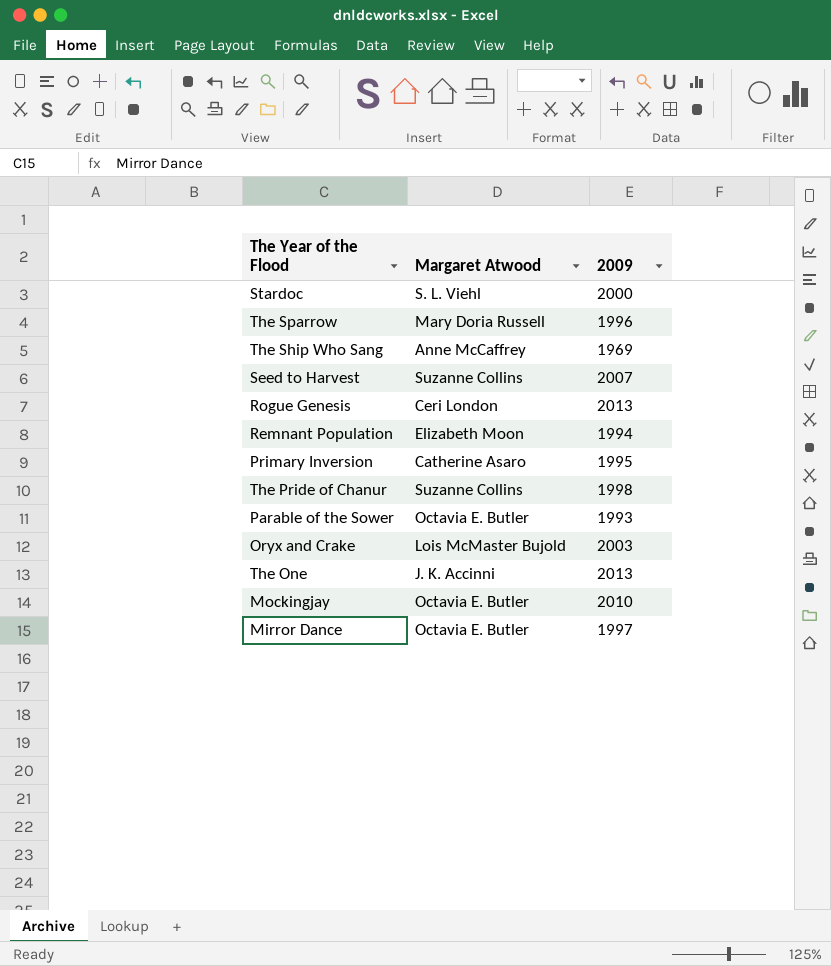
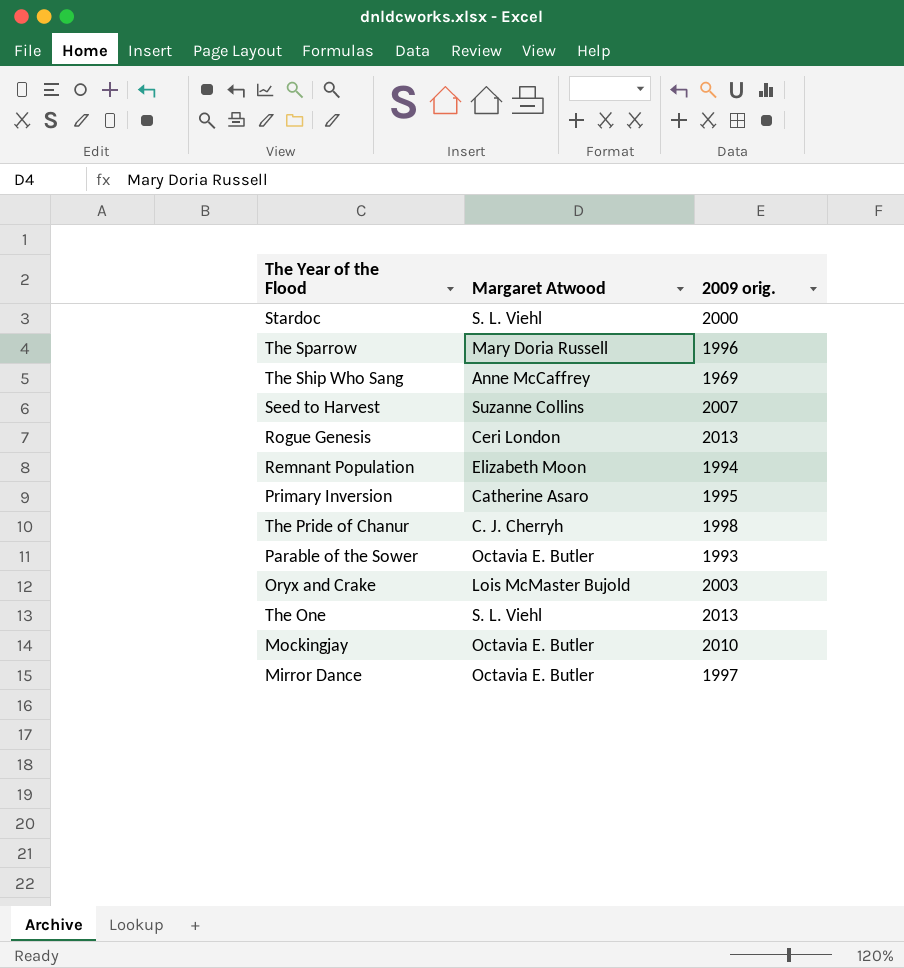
column name: 2009 -> 2009 orig.
The Pride of Chanur | Margaret Atwood: Suzanne Collins -> C. J. Cherryh
The One | Margaret Atwood: J. K. Accinni -> S. L. Viehl

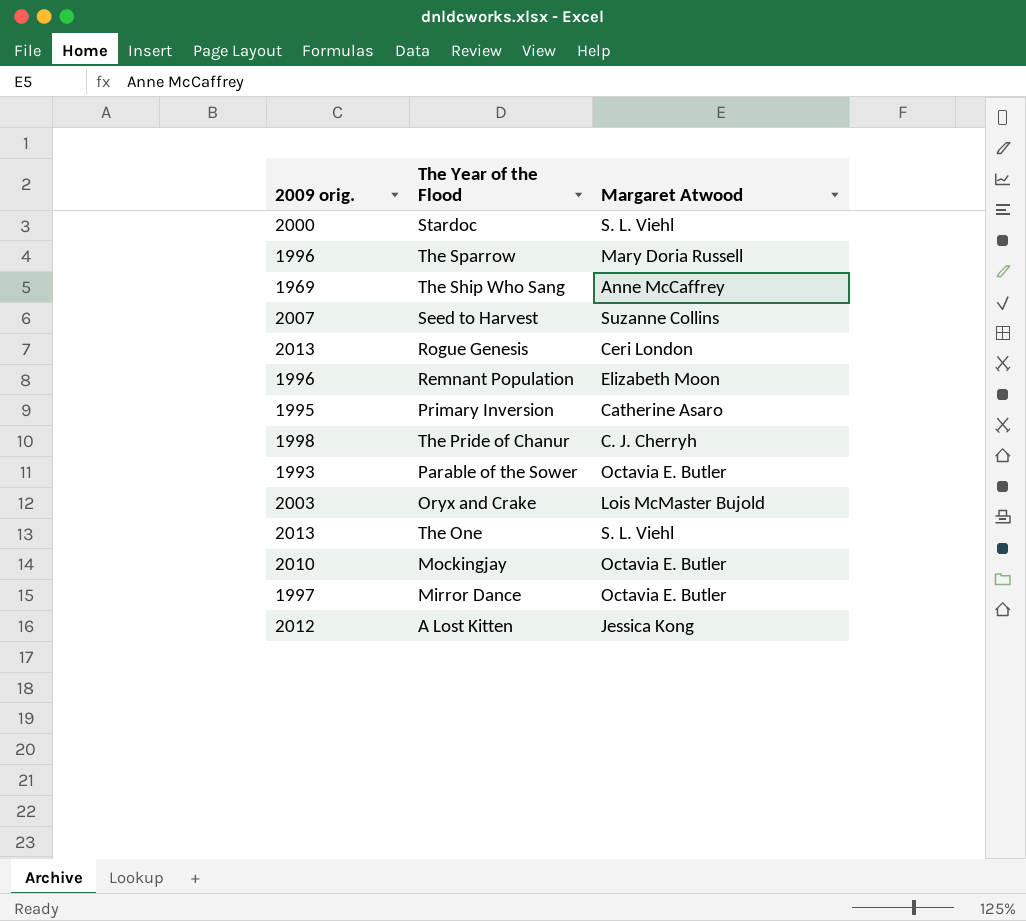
column 2009 orig. | position: 3 -> 1
Remnant Population | 2009 orig.: 1994 -> 1996
row A Lost Kitten: none -> 2012 | Jessica Kong

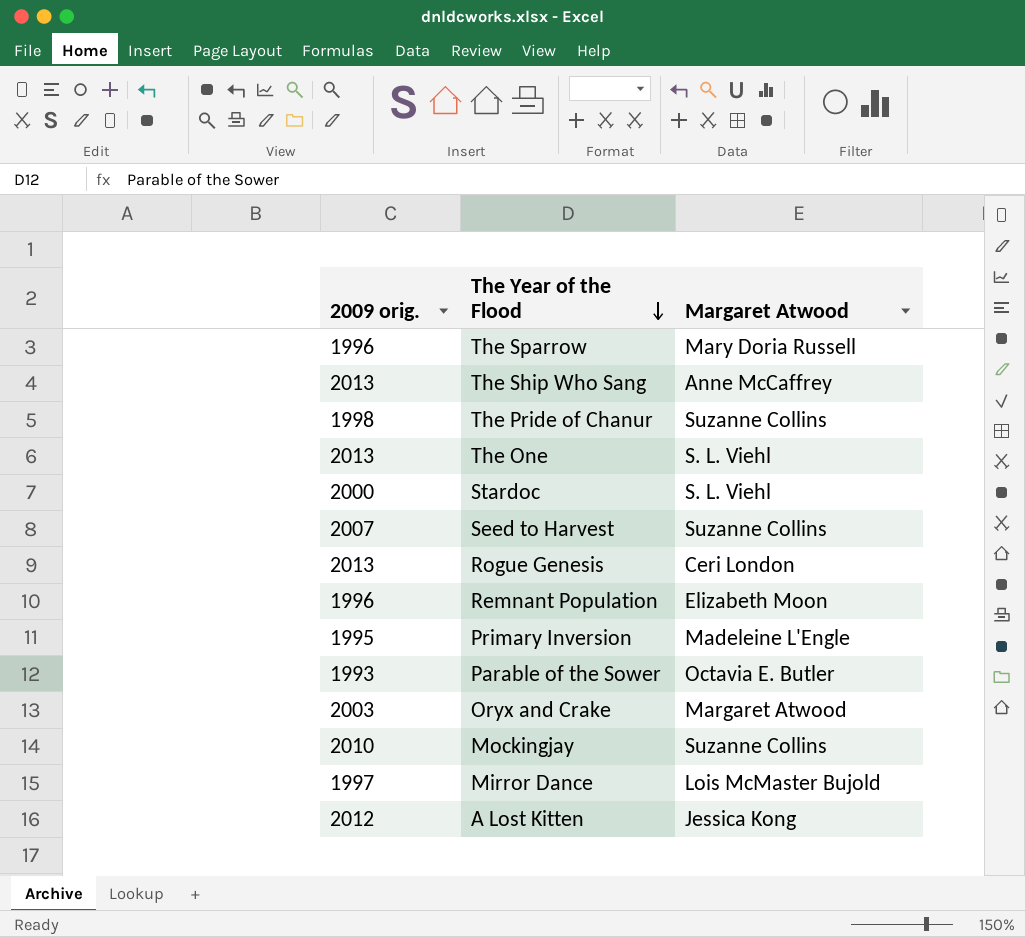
row order: none -> The Year of the Flood descending
The Ship Who Sang | 2009 orig.: 1969 -> 2013
The Pride of Chanur | Margaret Atwood: C. J. Cherryh -> Suzanne Collins
Primary Inversion | Margaret Atwood: Catherine Asaro -> Madeleine L'Engle
Oryx and Crake | Margaret Atwood: Lois McMaster Bujold -> Margaret Atwood
Mockingjay | Margaret Atwood: Octavia E. Butler -> Suzanne Collins
Mirror Dance | Margaret Atwood: Octavia E. Butler -> Lois McMaster Bujold

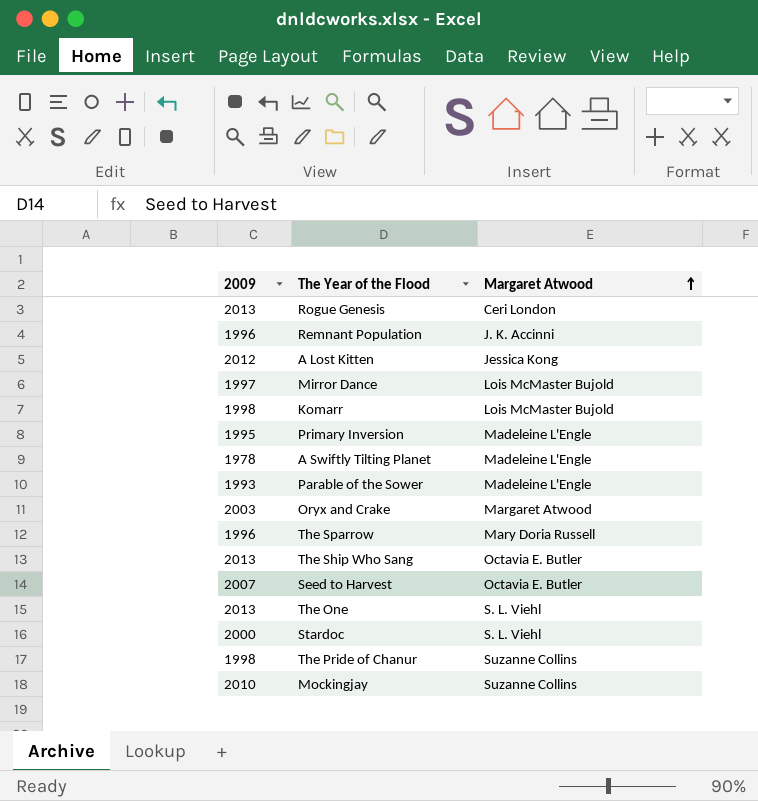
row order: The Year of the Flood descending -> Margaret Atwood ascending
column name: 2009 orig. -> 2009
Remnant Population | Margaret Atwood: Elizabeth Moon -> J. K. Accinni
row Komarr: none -> 1998 | Lois McMaster Bujold
row A Swiftly Tilting Planet: none -> 1978 | Madeleine L'Engle
Parable of the Sower | Margaret Atwood: Octavia E. Butler -> Madeleine L'Engle
The Ship Who Sang | Margaret Atwood: Anne McCaffrey -> Octavia E. Butler
Seed to Harvest | Margaret Atwood: Suzanne Collins -> Octavia E. Butler

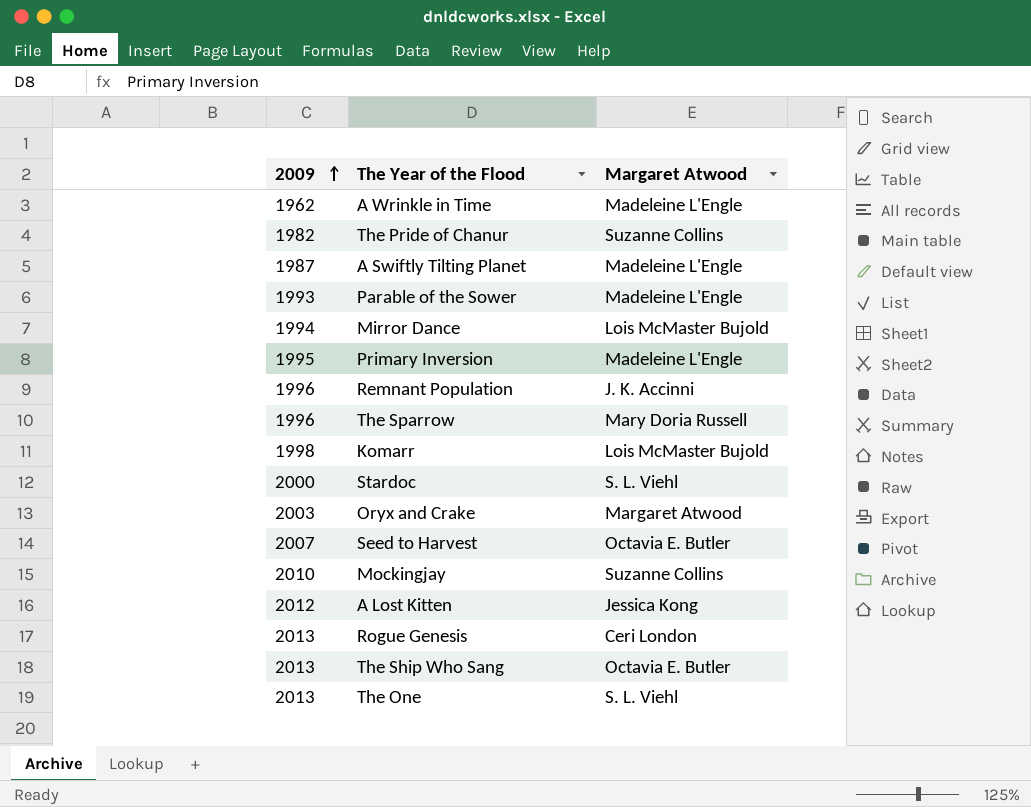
row order: Margaret Atwood ascending -> 2009 ascending
row A Wrinkle in Time: none -> 1962 | Madeleine L'Engle
The Pride of Chanur | 2009: 1998 -> 1982
A Swiftly Tilting Planet | 2009: 1978 -> 1987
Mirror Dance | 2009: 1997 -> 1994

